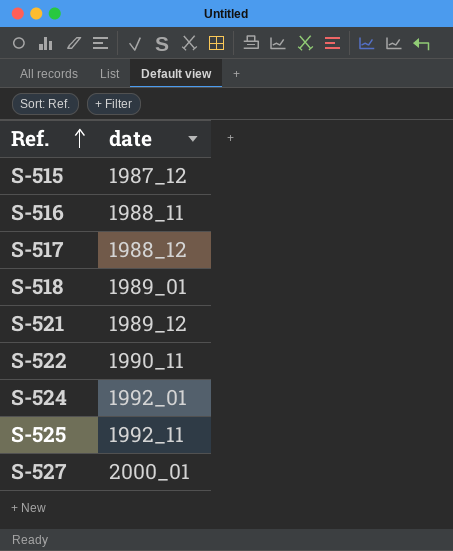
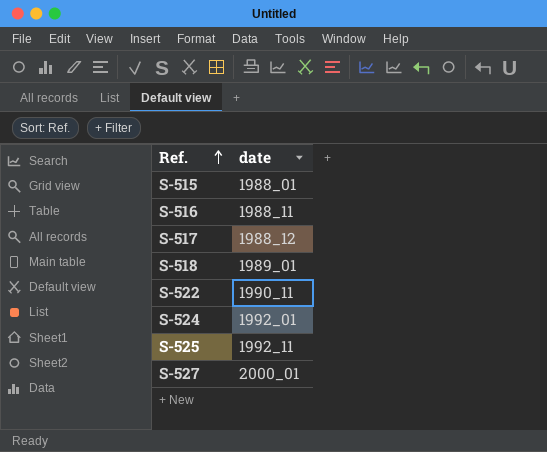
row S-521: 1989_12 -> none
S-515 | date: 1987_12 -> 1988_01

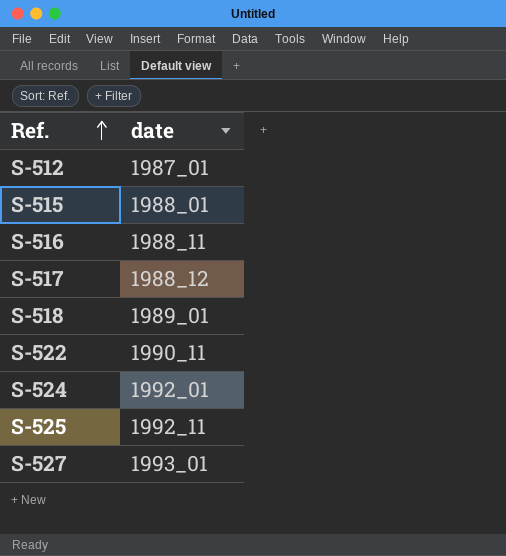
row S-512: none -> 1987_01
S-527 | date: 2000_01 -> 1993_01

